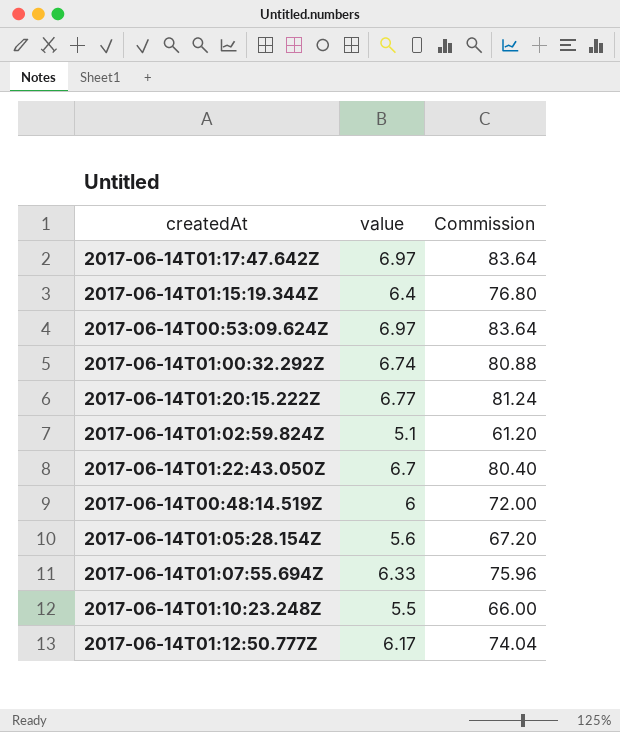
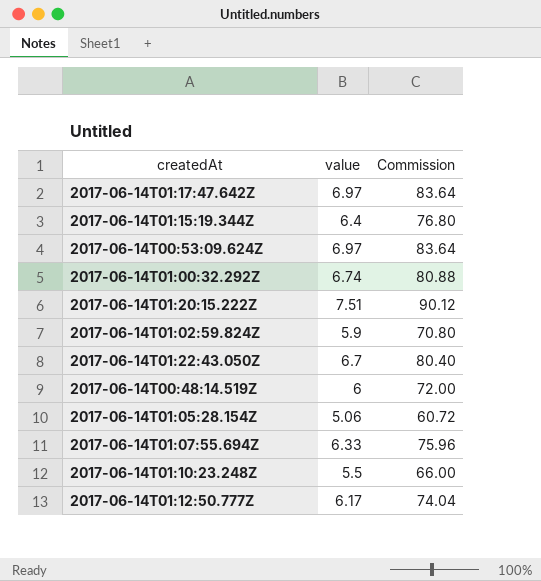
2017-06-14T01:20:15.222Z | value: 6.77 -> 7.51
2017-06-14T01:20:15.222Z | Commission: 81.24 -> 90.12
2017-06-14T01:02:59.824Z | value: 5.1 -> 5.9
2017-06-14T01:02:59.824Z | Commission: 61.20 -> 70.80
2017-06-14T01:05:28.154Z | value: 5.6 -> 5.06
2017-06-14T01:05:28.154Z | Commission: 67.20 -> 60.72

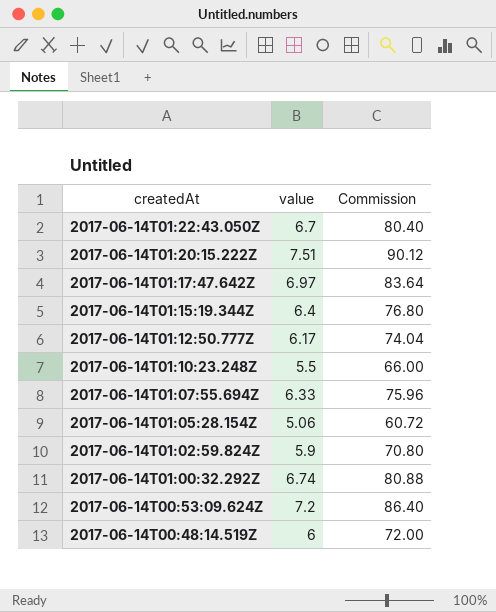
row order: none -> createdAt descending
2017-06-14T00:53:09.624Z | value: 6.97 -> 7.2
2017-06-14T00:53:09.624Z | Commission: 83.64 -> 86.40

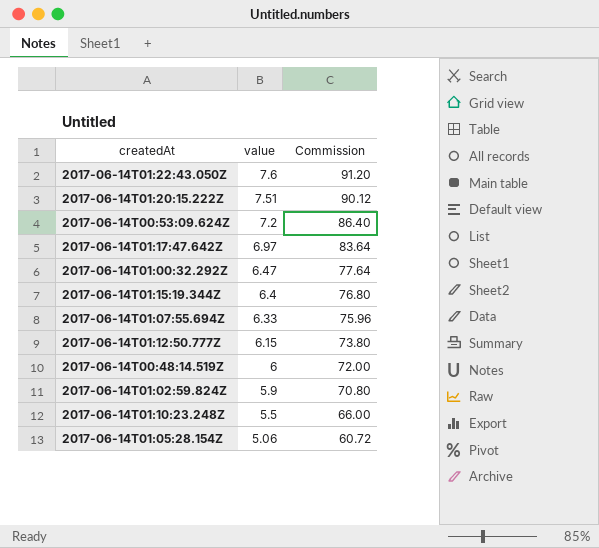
row order: createdAt descending -> value descending
2017-06-14T01:22:43.050Z | value: 6.7 -> 7.6
2017-06-14T01:22:43.050Z | Commission: 80.40 -> 91.20
2017-06-14T01:00:32.292Z | value: 6.74 -> 6.47
2017-06-14T01:00:32.292Z | Commission: 80.88 -> 77.64
2017-06-14T01:12:50.777Z | value: 6.17 -> 6.15
2017-06-14T01:12:50.777Z | Commission: 74.04 -> 73.80

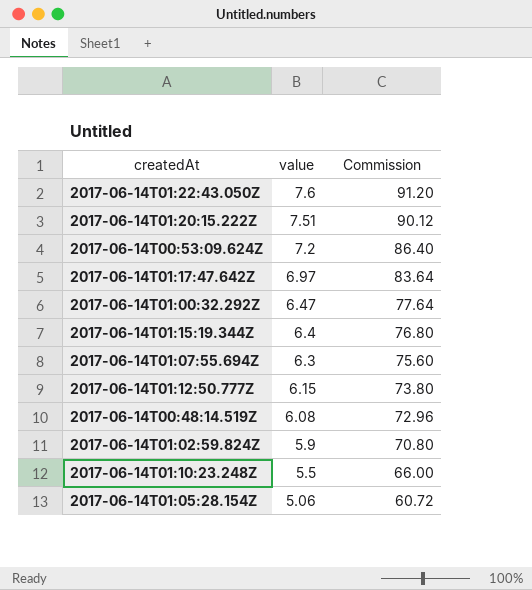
2017-06-14T01:07:55.694Z | value: 6.33 -> 6.3
2017-06-14T01:07:55.694Z | Commission: 75.96 -> 75.60
2017-06-14T00:48:14.519Z | value: 6 -> 6.08
2017-06-14T00:48:14.519Z | Commission: 72.00 -> 72.96

